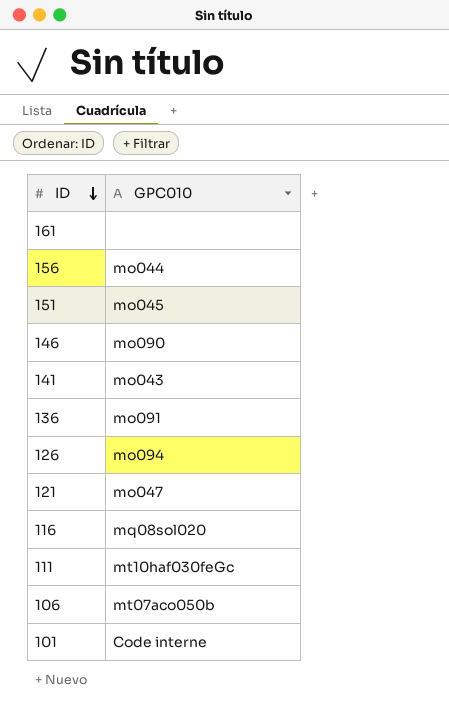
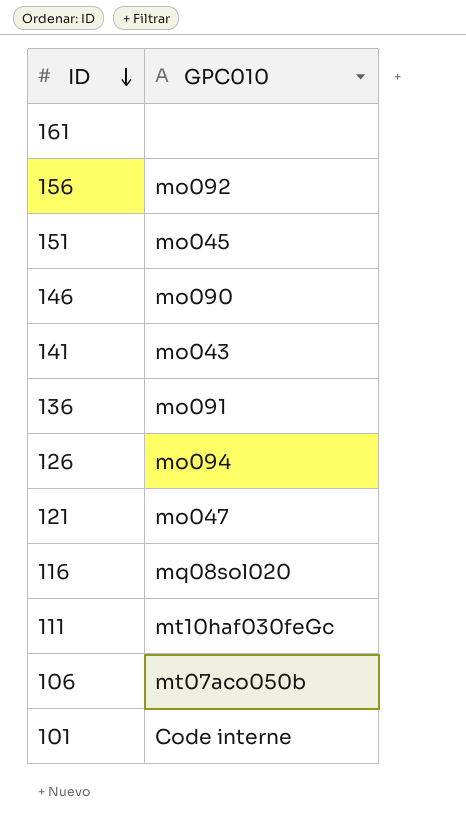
156 | GPC010: mo044 -> mo092

